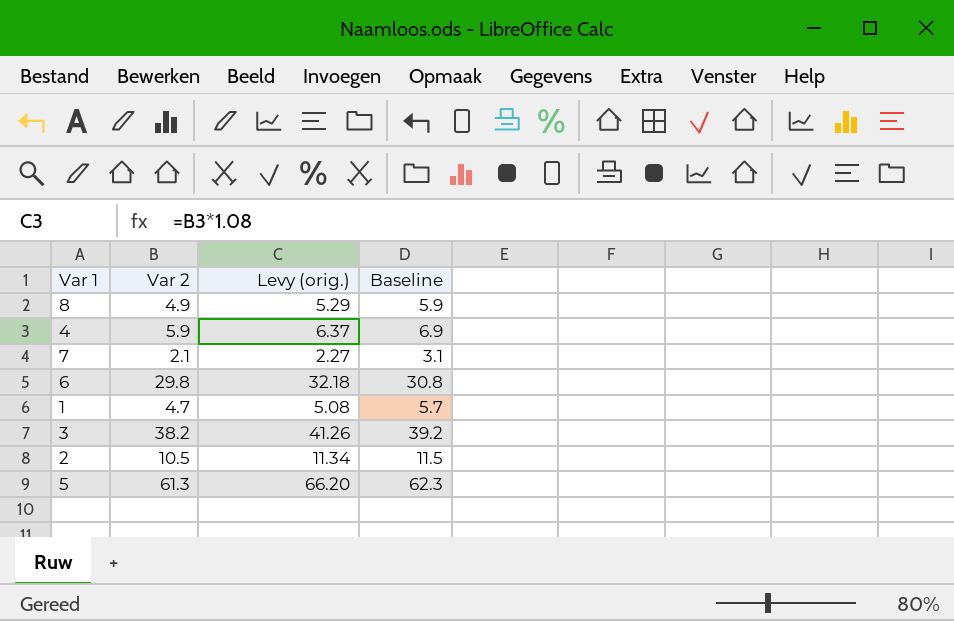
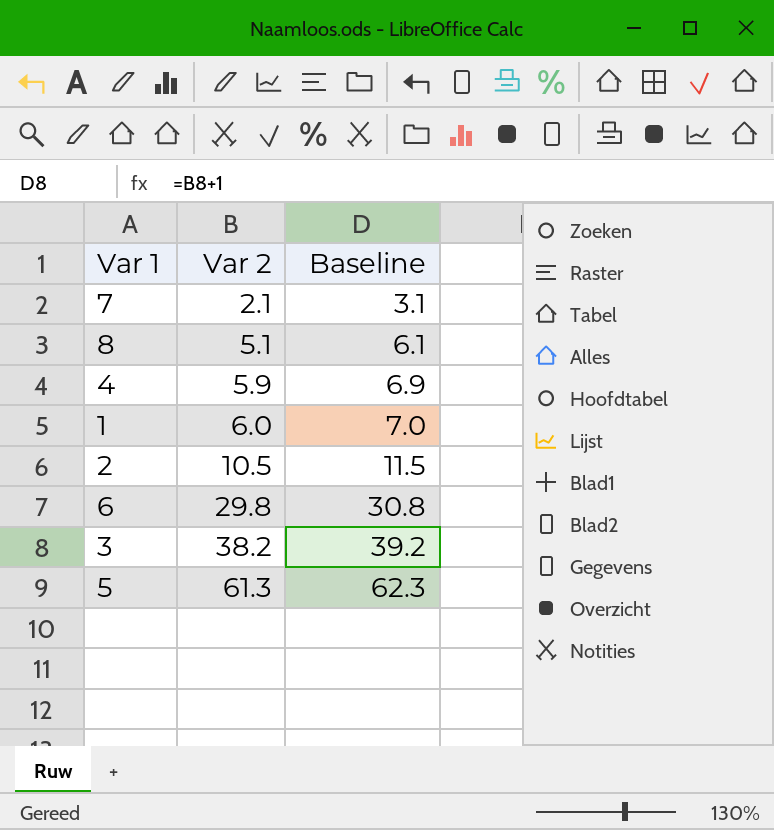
row order: none -> Var 2 ascending
column Levy (orig.) | formula: [Var 2] * 1.08 -> none
8 | Var 2: 4.9 -> 5.1
8 | Baseline: 5.9 -> 6.1
1 | Var 2: 4.7 -> 6.0
1 | Baseline: 5.7 -> 7.0

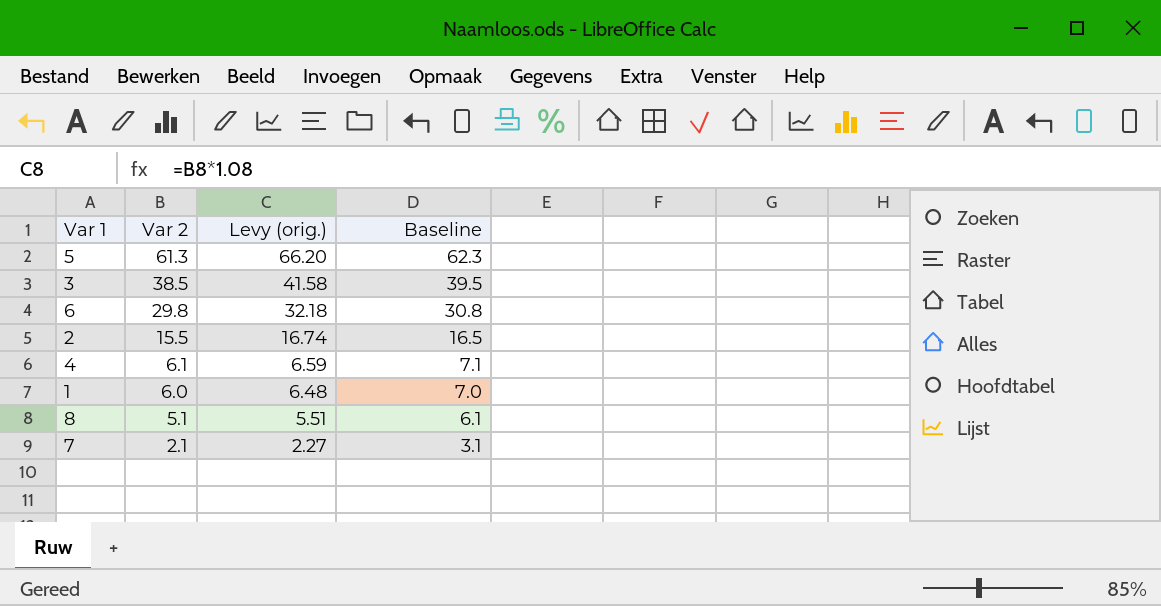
row order: Var 2 ascending -> Var 2 descending
column Levy (orig.) | formula: none -> [Var 2] * 1.08
3 | Var 2: 38.2 -> 38.5
3 | Baseline: 39.2 -> 39.5
2 | Var 2: 10.5 -> 15.5
2 | Baseline: 11.5 -> 16.5
4 | Var 2: 5.9 -> 6.1
4 | Baseline: 6.9 -> 7.1

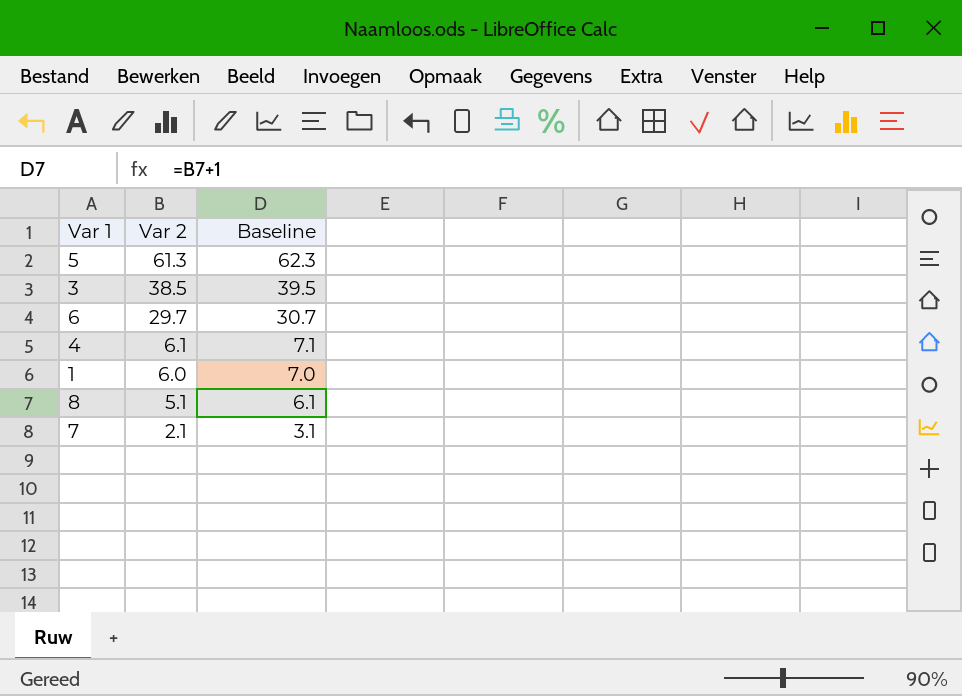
column Levy (orig.) | formula: [Var 2] * 1.08 -> none
row 2: 15.5 | 16.74 | 16.5 -> none
6 | Var 2: 29.8 -> 29.7
6 | Baseline: 30.8 -> 30.7

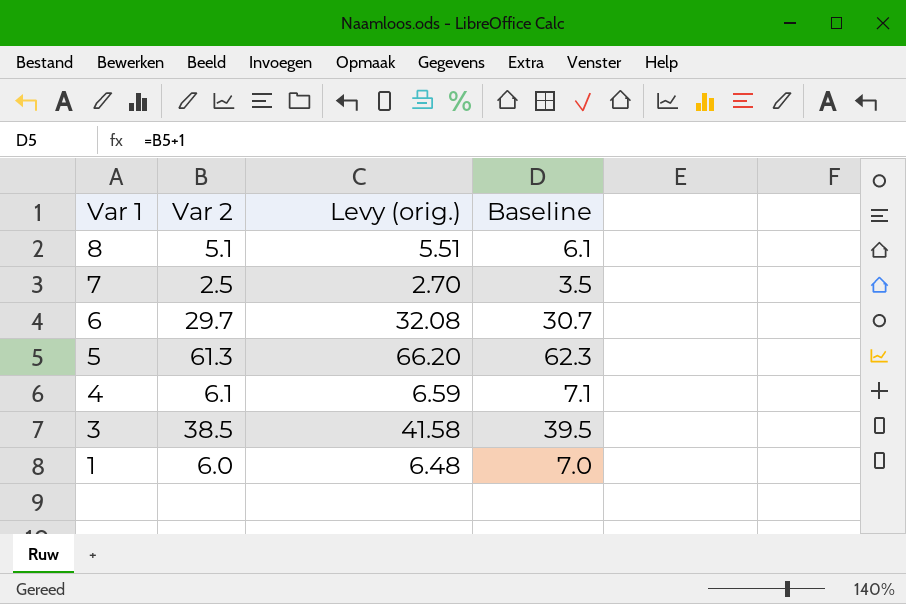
row order: Var 2 descending -> Var 1 descending
column Levy (orig.) | formula: none -> [Var 2] * 1.08
7 | Var 2: 2.1 -> 2.5
7 | Baseline: 3.1 -> 3.5

